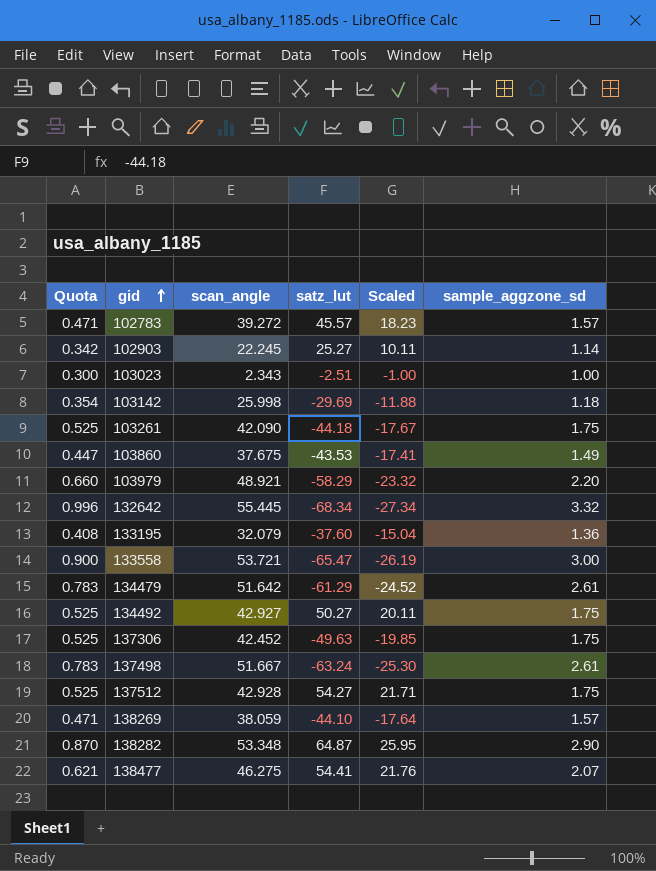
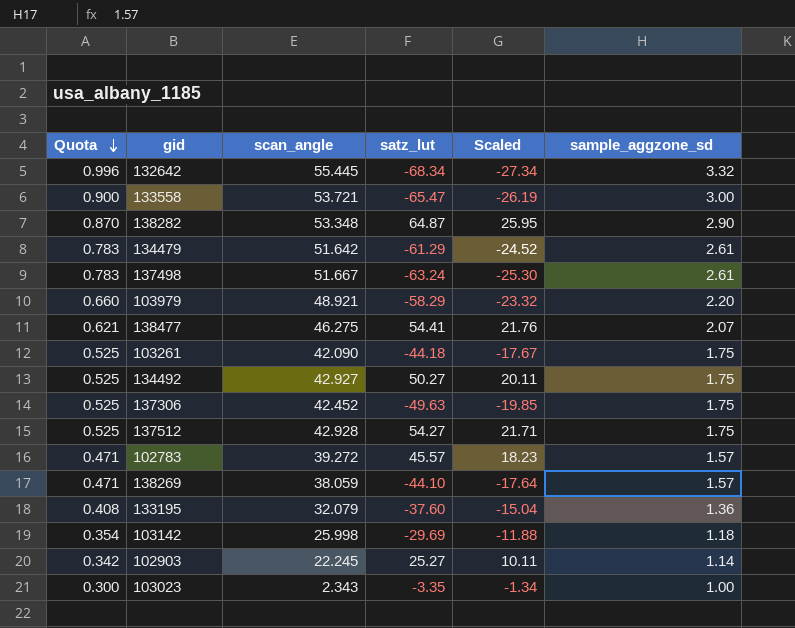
row order: gid ascending -> Quota descending
row 103860: 0.447 | 37.675 | -43.53 | -17.41 | 1.49 -> none
103023 | satz_lut: -2.51 -> -3.35
103023 | Scaled: -1.00 -> -1.34

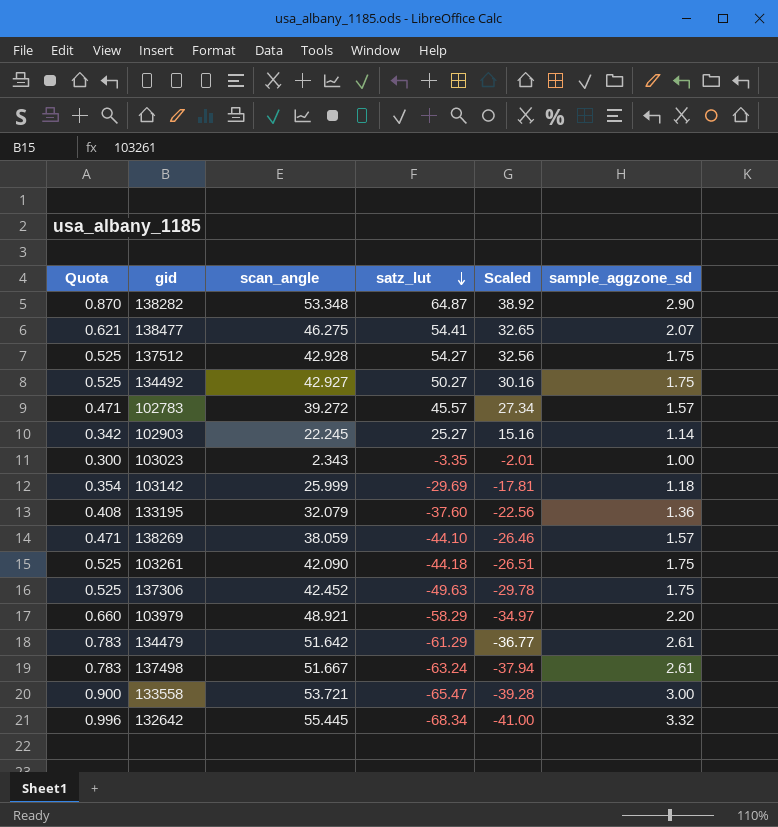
row order: Quota descending -> satz_lut descending
column Scaled | formula: [satz_lut] * 0.4 -> [satz_lut] * 0.6
103142 | scan_angle: 25.998 -> 25.999

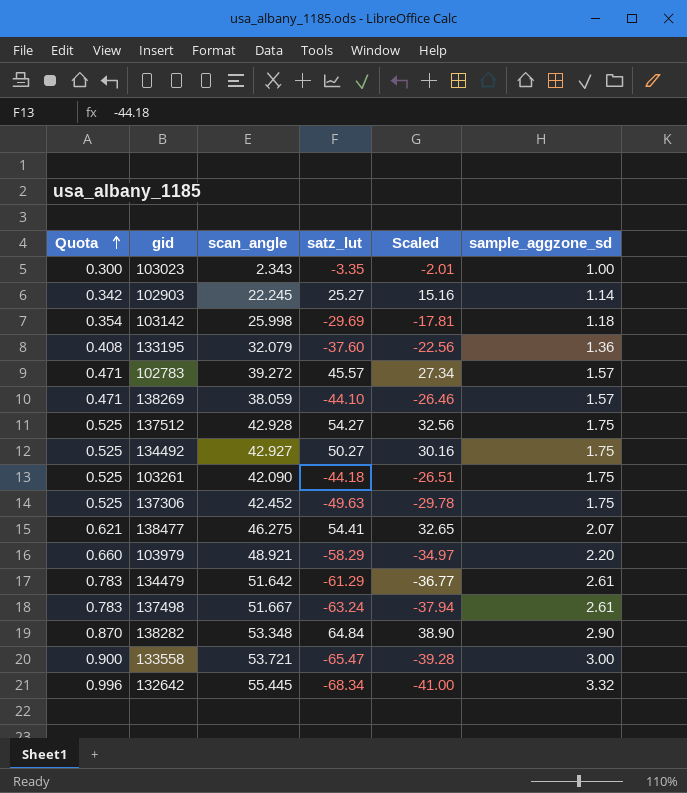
row order: satz_lut descending -> Quota ascending
103142 | scan_angle: 25.999 -> 25.998
138282 | satz_lut: 64.87 -> 64.84
138282 | Scaled: 38.92 -> 38.90

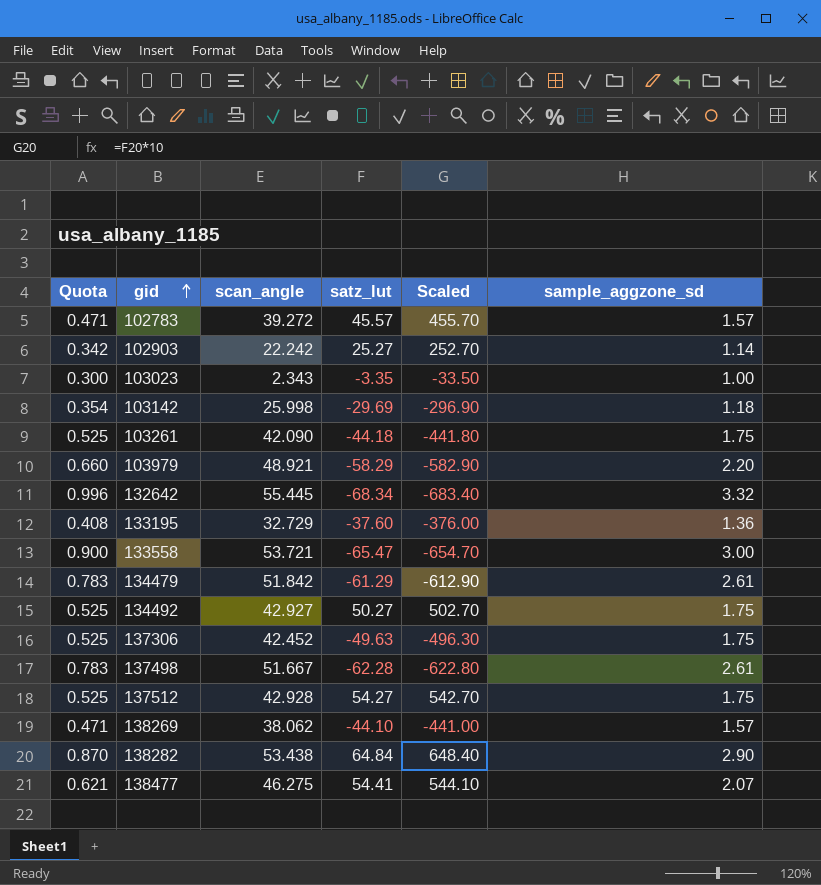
row order: Quota ascending -> gid ascending
column Scaled | formula: [satz_lut] * 0.6 -> [satz_lut] * 10
102903 | scan_angle: 22.245 -> 22.242
133195 | scan_angle: 32.079 -> 32.729
134479 | scan_angle: 51.642 -> 51.842
137498 | satz_lut: -63.24 -> -62.28
138269 | scan_angle: 38.059 -> 38.062
138282 | scan_angle: 53.348 -> 53.438

